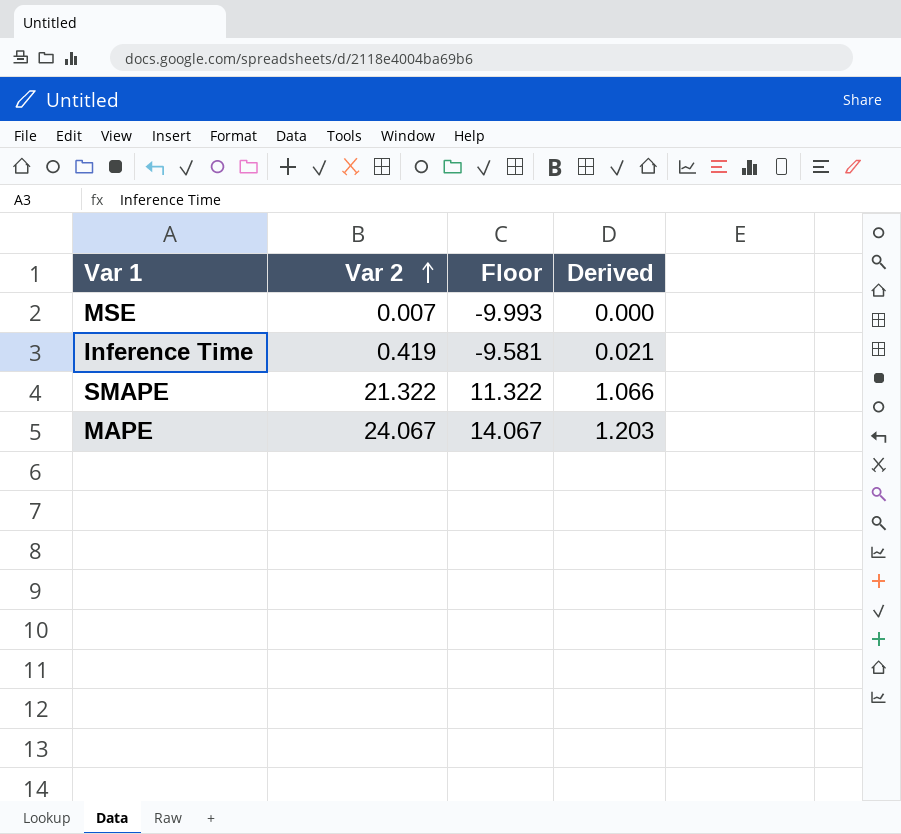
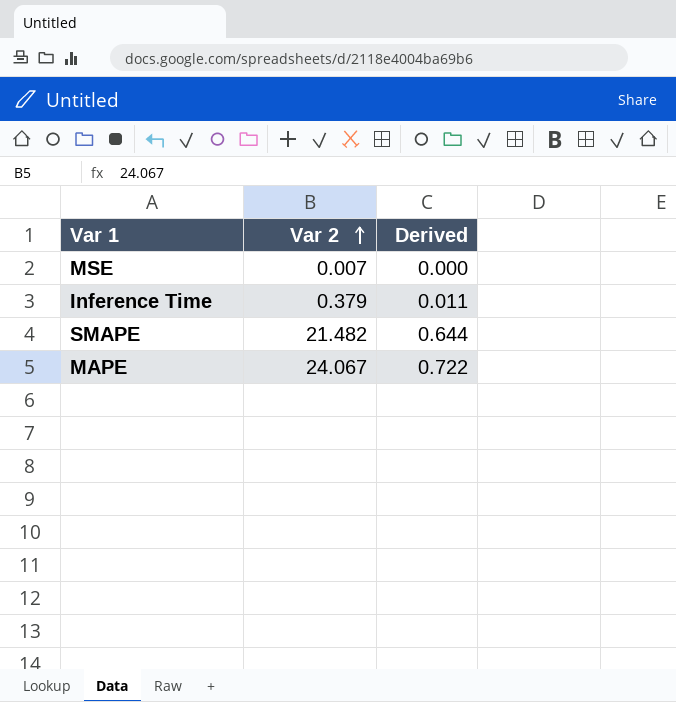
column Floor | formula: [Var 2] - 10 -> none
column Derived | formula: [Var 2] * 0.05 -> [Var 2] * 0.03
Inference Time | Var 2: 0.419 -> 0.379
SMAPE | Var 2: 21.322 -> 21.482

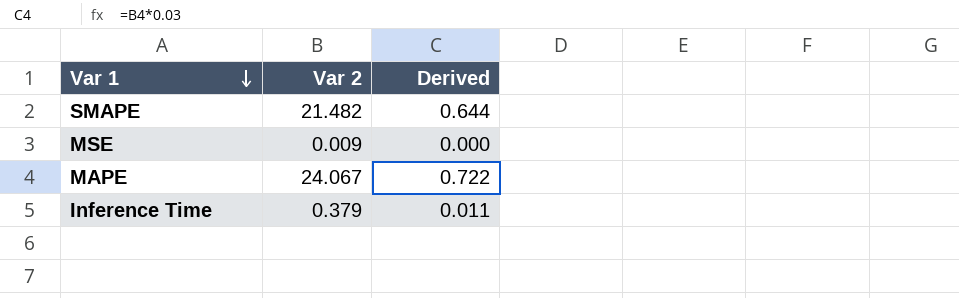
row order: Var 2 ascending -> Var 1 descending
MSE | Var 2: 0.007 -> 0.009

